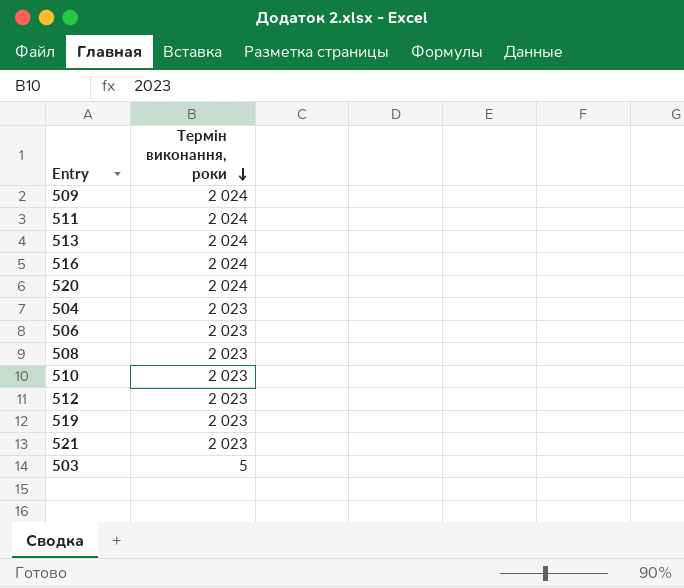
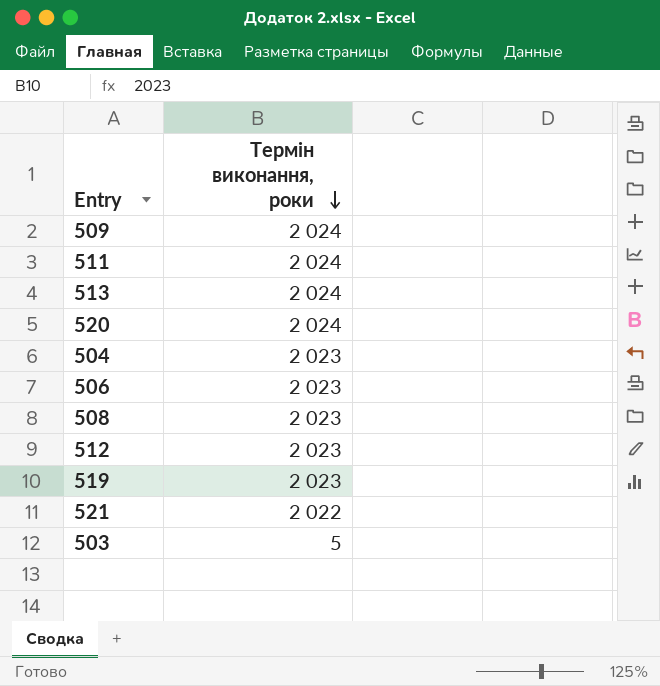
row 516: 2 024 -> none
row 510: 2 023 -> none
521 | Термін виконання, роки: 2 023 -> 2 022

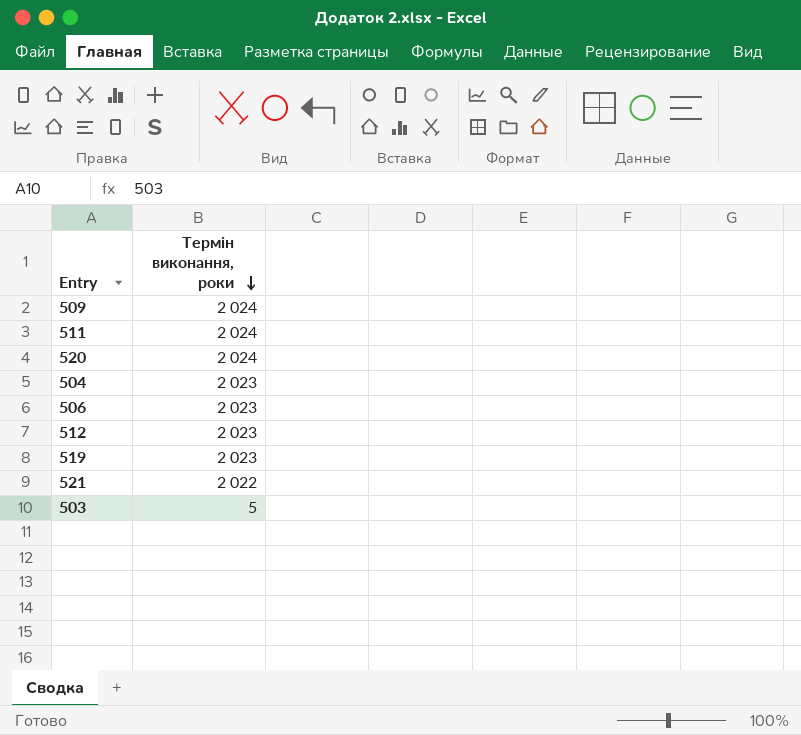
row 513: 2 024 -> none
row 508: 2 023 -> none

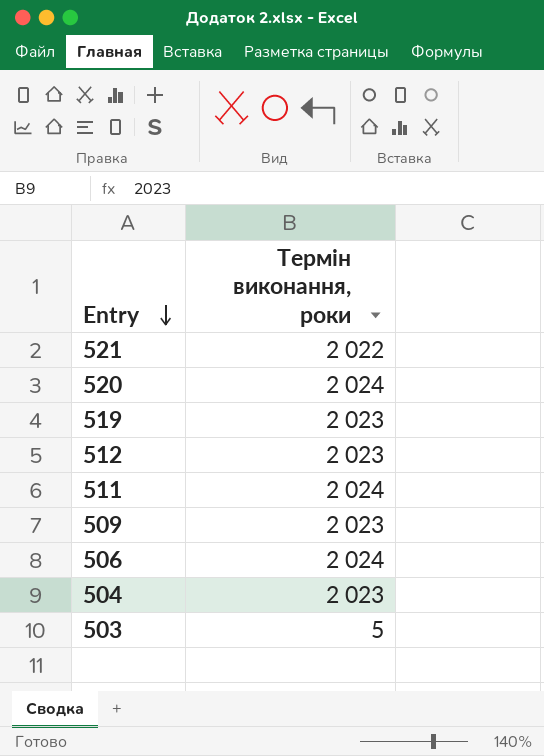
row order: Термін виконання, роки descending -> Entry descending
509 | Термін виконання, роки: 2 024 -> 2 023
506 | Термін виконання, роки: 2 023 -> 2 024

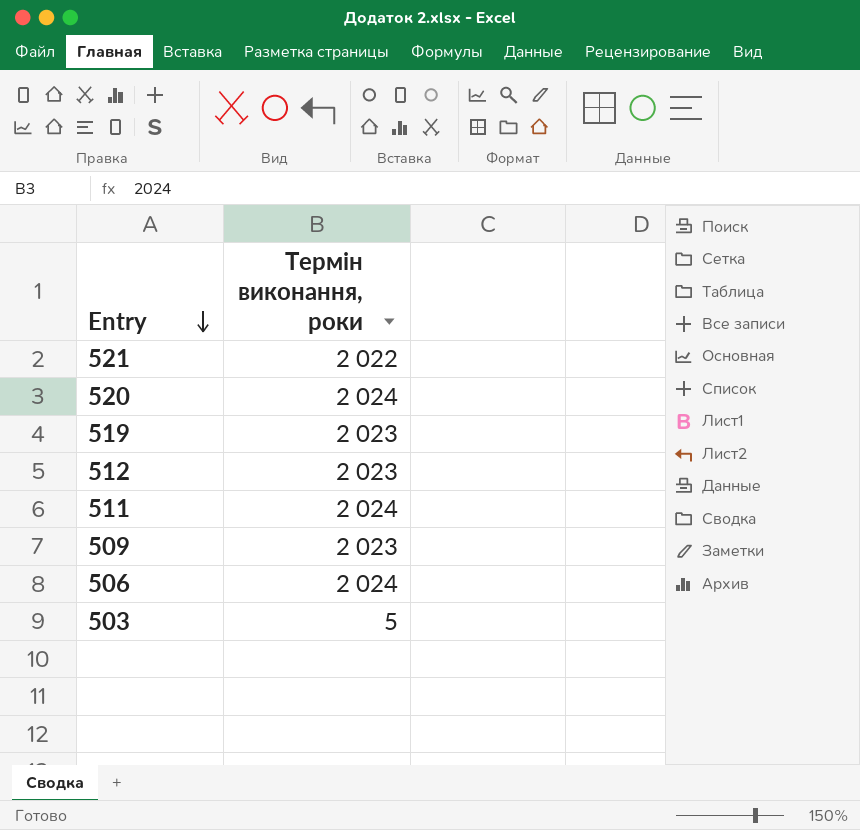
row 504: 2 023 -> none

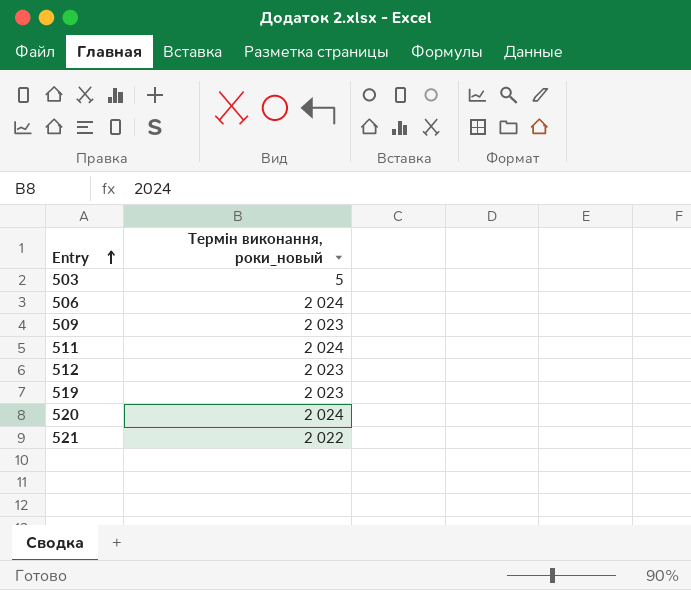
row order: Entry descending -> Entry ascending
column name: Термін виконання, роки -> Термін виконання, роки_новый

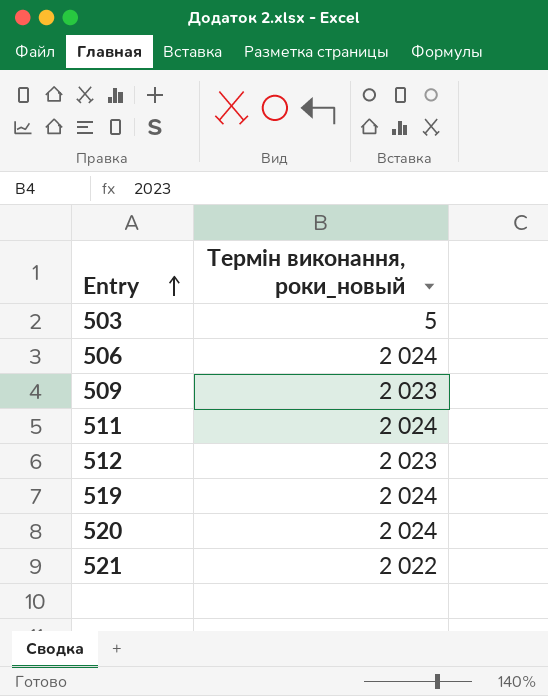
519 | Термін виконання, роки_новый: 2 023 -> 2 024

